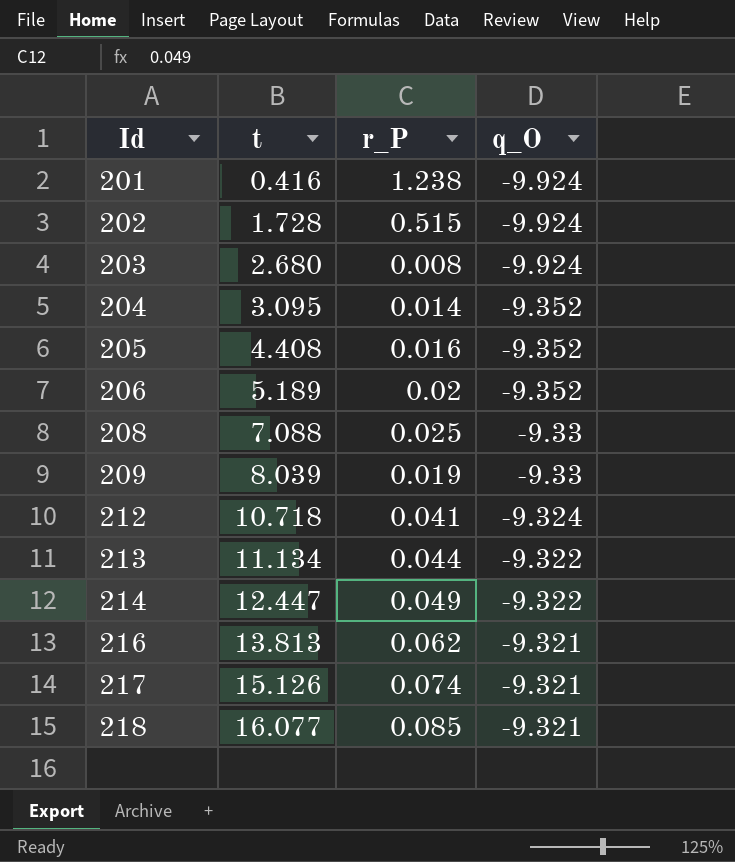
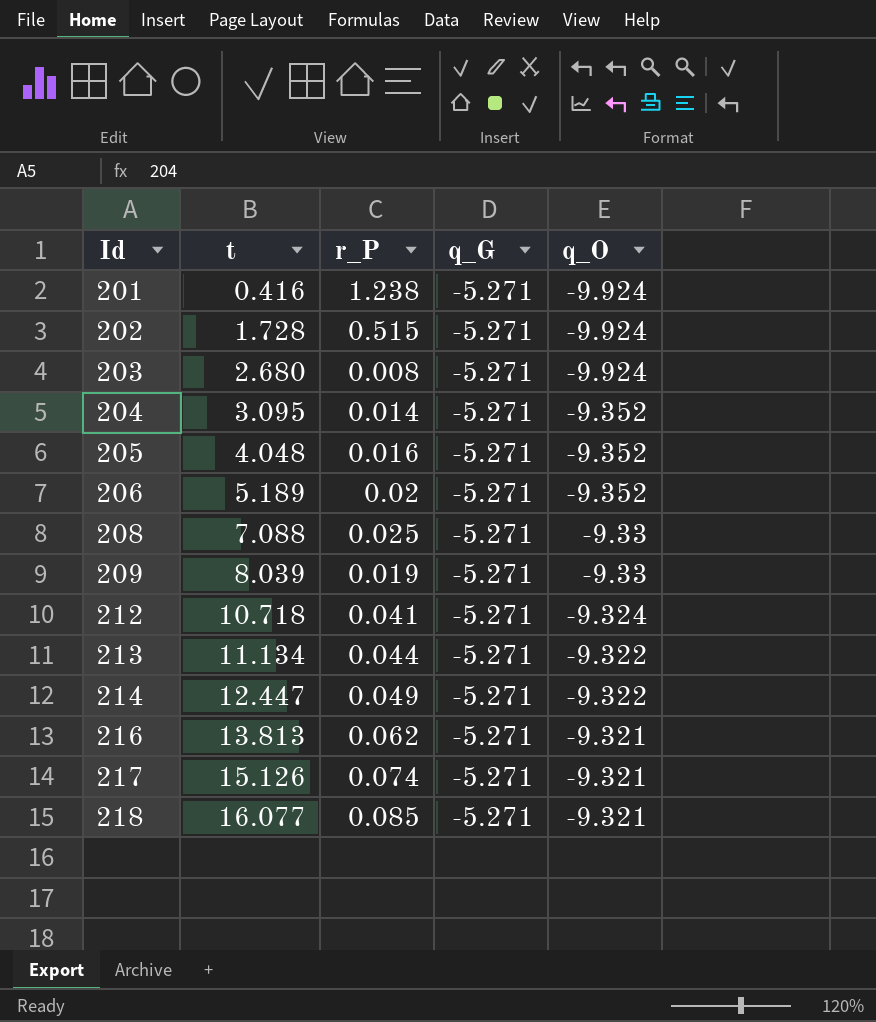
column q_G | position: none -> 4
205 | t: 4.408 -> 4.048

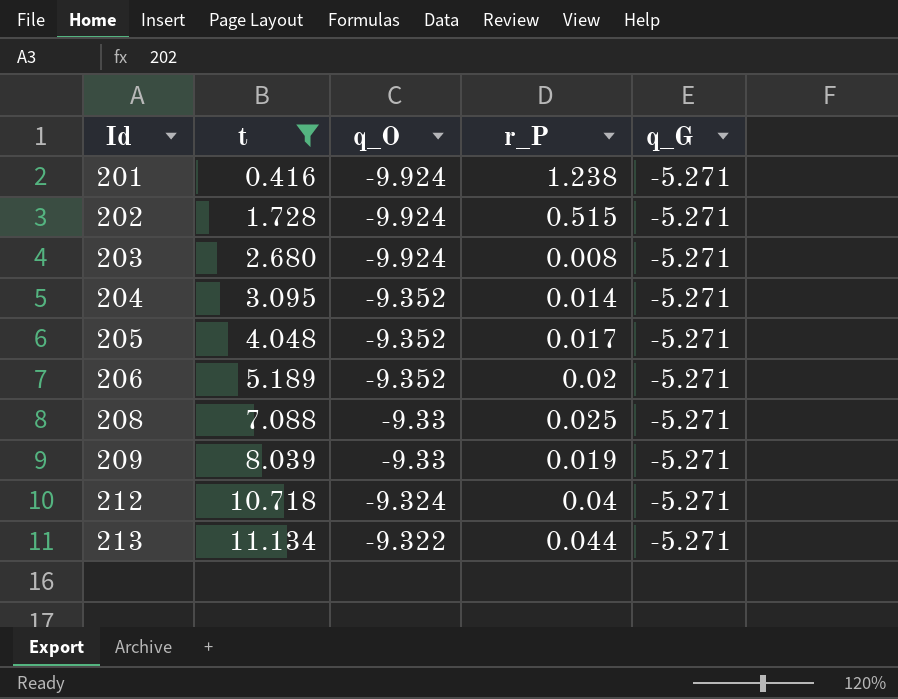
filter: none -> t <= 11.134
column q_O | position: 5 -> 3
205 | r_P: 0.016 -> 0.017
212 | r_P: 0.041 -> 0.04

